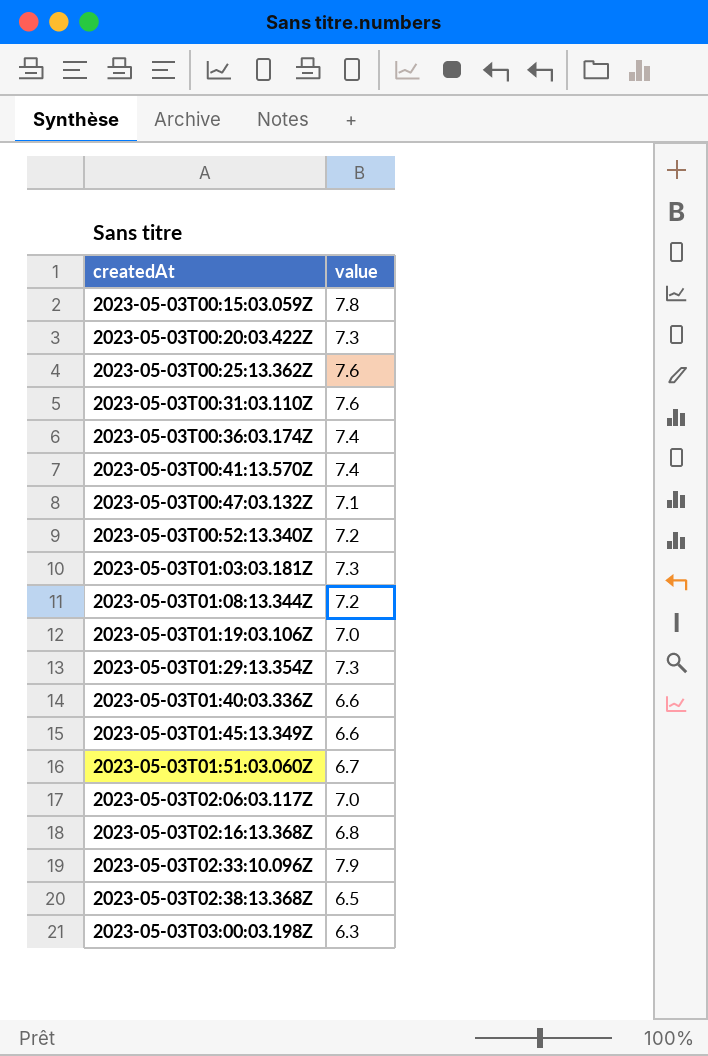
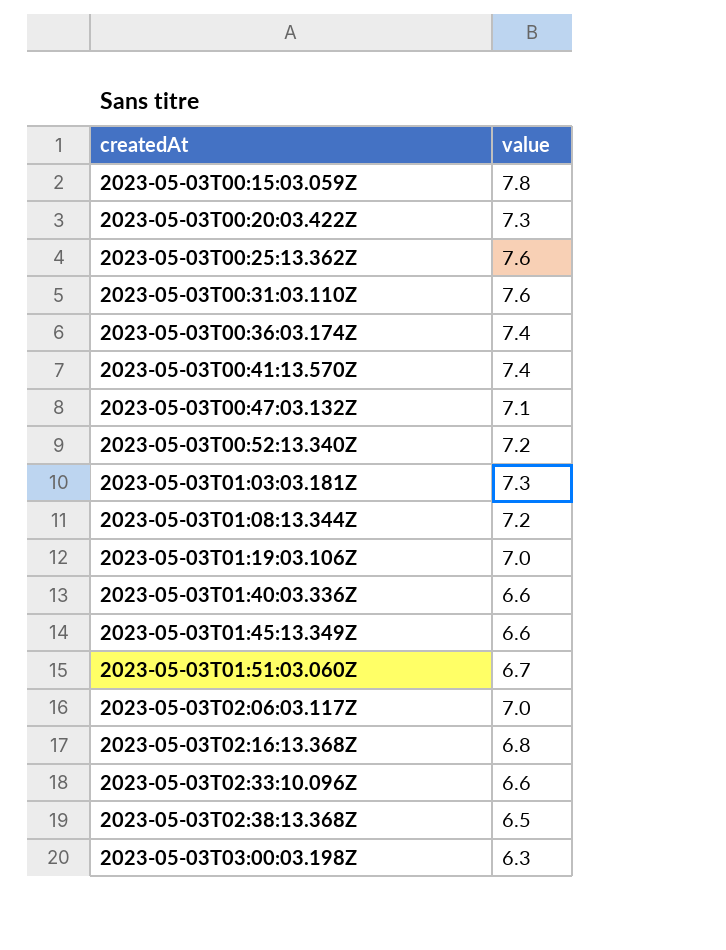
row 2023-05-03T01:29:13.354Z: 7.3 -> none
2023-05-03T02:33:10.096Z | value: 7.9 -> 6.6

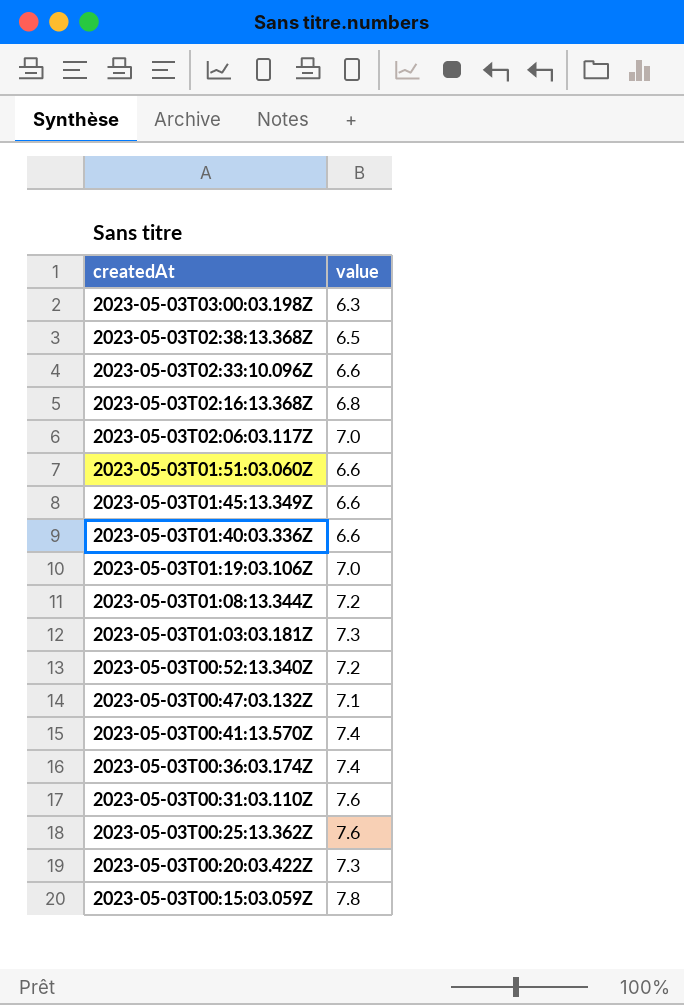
row order: createdAt ascending -> createdAt descending
2023-05-03T01:51:03.060Z | value: 6.7 -> 6.6

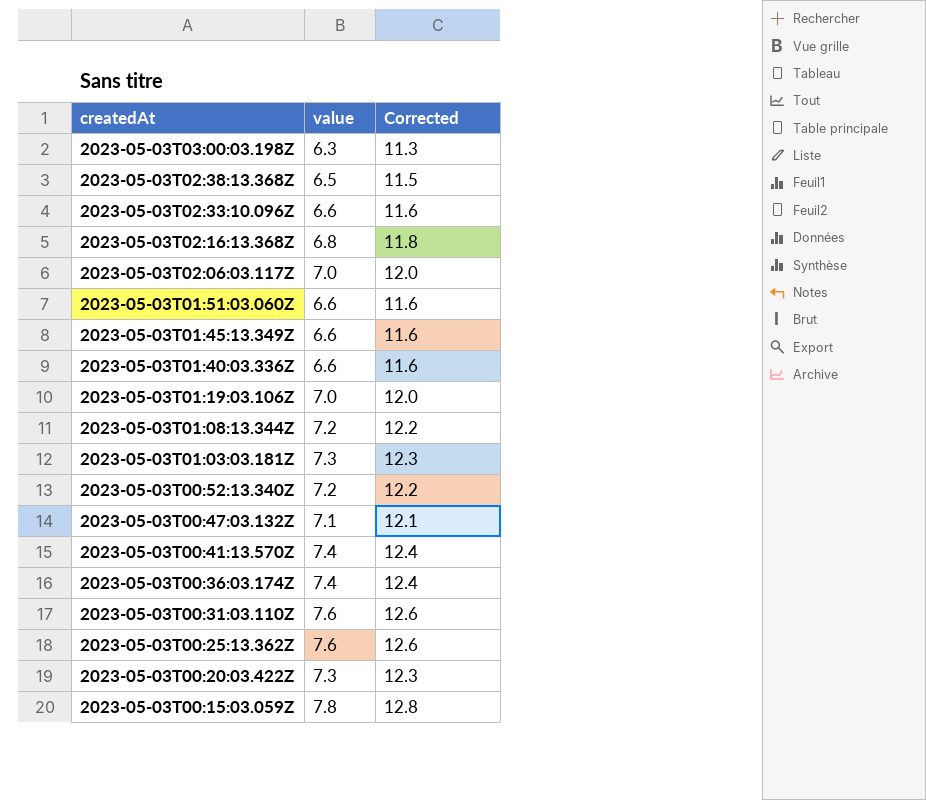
column Corrected | formula: none -> [value] + 5

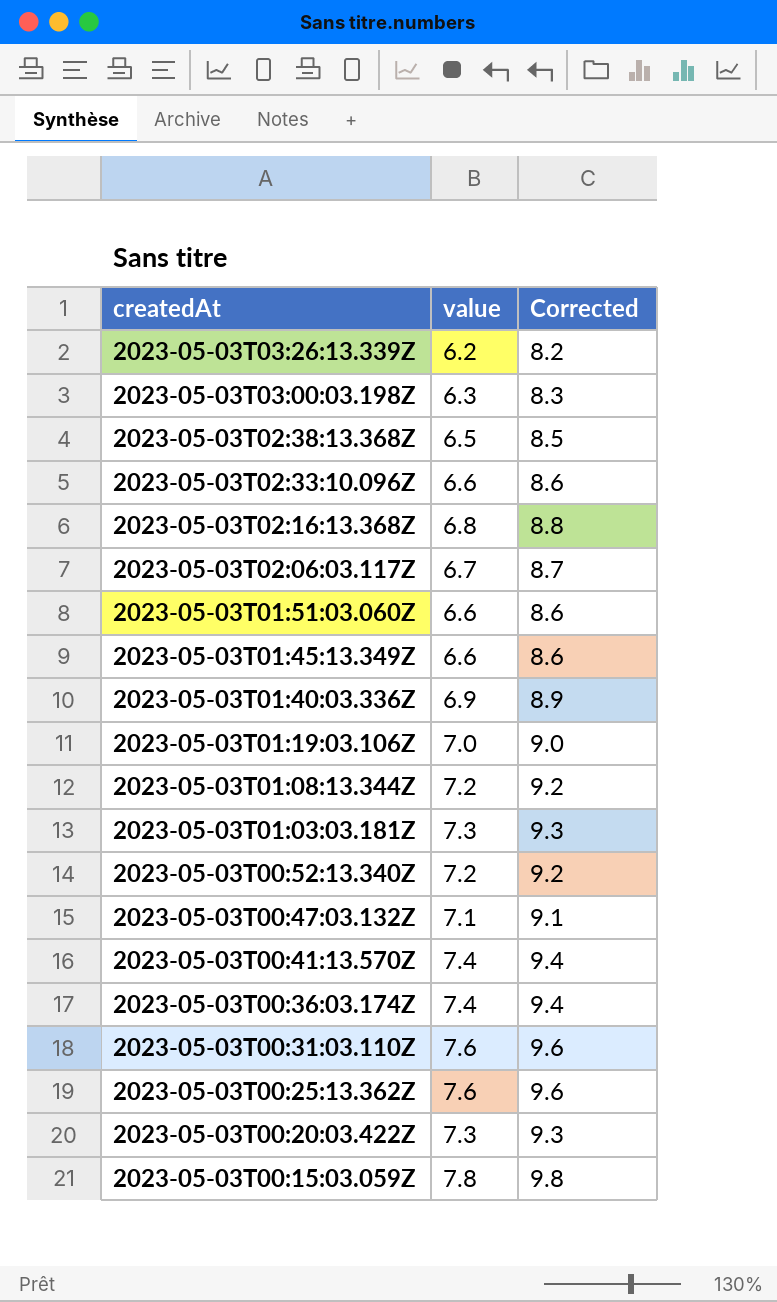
column Corrected | formula: [value] + 5 -> [value] + 2
row 2023-05-03T03:26:13.339Z: none -> 6.2 | 8.2
2023-05-03T02:06:03.117Z | value: 7.0 -> 6.7
2023-05-03T01:40:03.336Z | value: 6.6 -> 6.9

